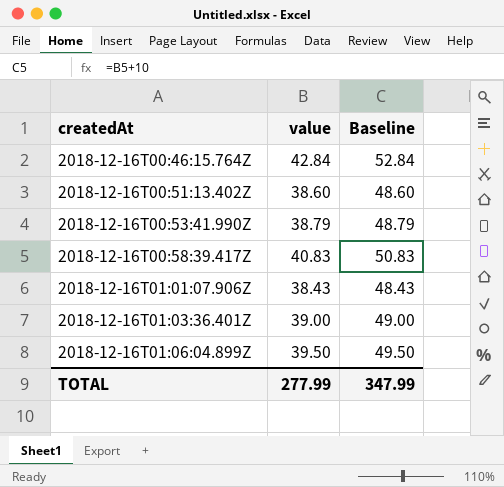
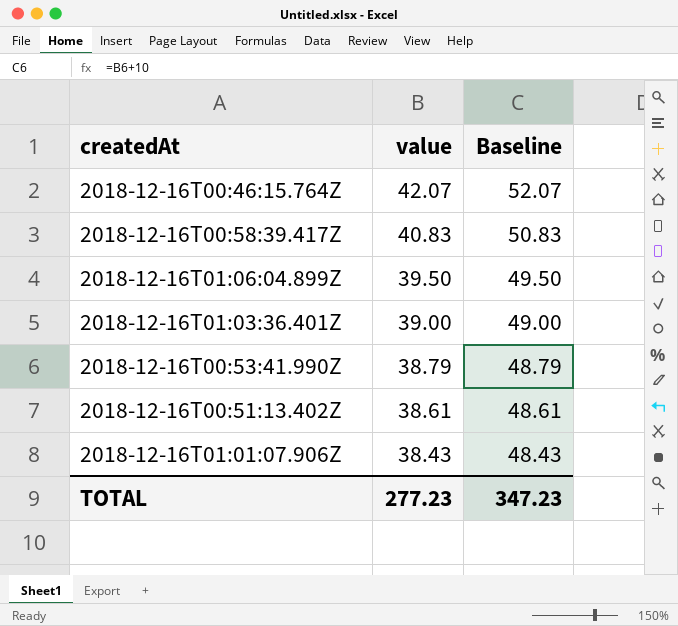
row order: createdAt ascending -> value descending
2018-12-16T00:46:15.764Z | value: 42.84 -> 42.07
2018-12-16T00:46:15.764Z | Baseline: 52.84 -> 52.07
2018-12-16T00:51:13.402Z | value: 38.60 -> 38.61
2018-12-16T00:51:13.402Z | Baseline: 48.60 -> 48.61
TOTAL | value: 277.99 -> 277.23
TOTAL | Baseline: 347.99 -> 347.23

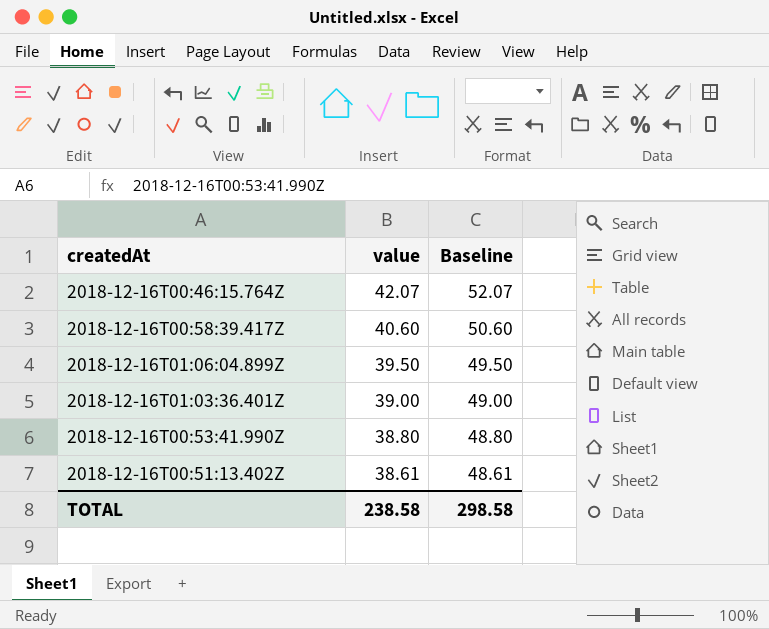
row 2018-12-16T01:01:07.906Z: 38.43 | 48.43 -> none
2018-12-16T00:58:39.417Z | value: 40.83 -> 40.60
2018-12-16T00:58:39.417Z | Baseline: 50.83 -> 50.60
2018-12-16T00:53:41.990Z | value: 38.79 -> 38.80
2018-12-16T00:53:41.990Z | Baseline: 48.79 -> 48.80
TOTAL | value: 277.23 -> 238.58
TOTAL | Baseline: 347.23 -> 298.58

